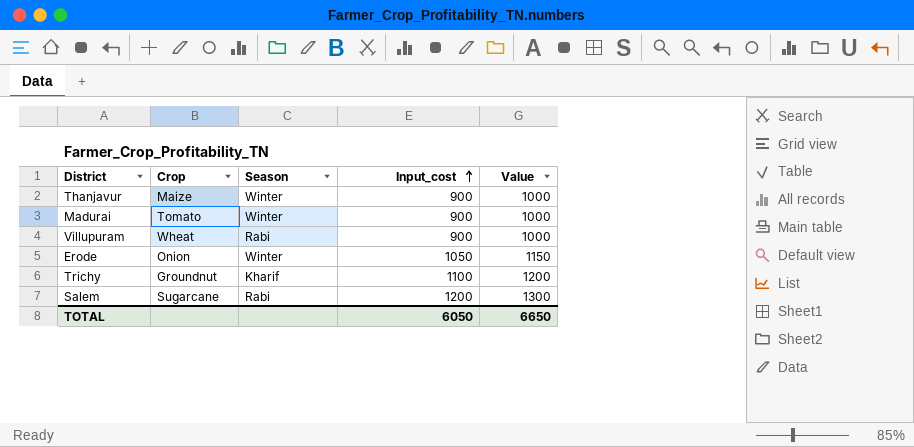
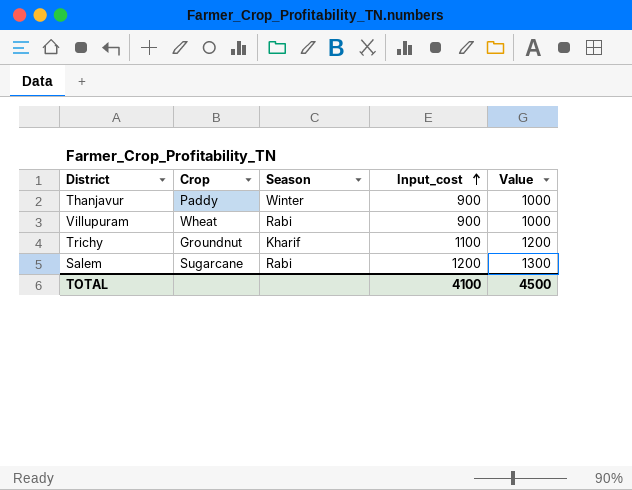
row Madurai: Tomato | Winter | 900 | 1000 -> none
row Erode: Onion | Winter | 1050 | 1150 -> none
Thanjavur | Crop: Maize -> Paddy
TOTAL | Input_cost: 6050 -> 4100
TOTAL | Value: 6650 -> 4500

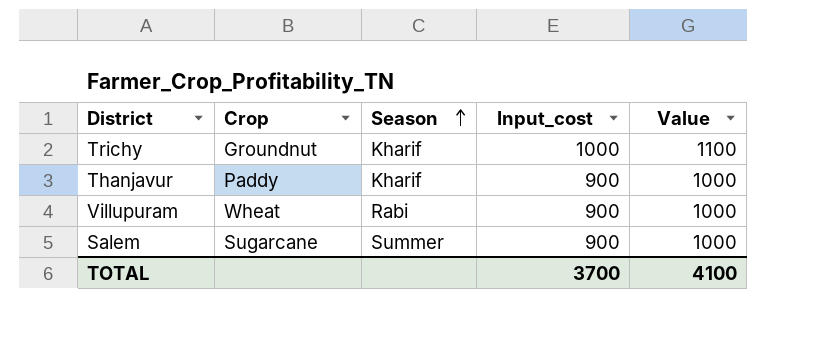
row order: Input_cost ascending -> Season ascending
Trichy | Input_cost: 1100 -> 1000
Trichy | Value: 1200 -> 1100
Thanjavur | Season: Winter -> Kharif
Salem | Season: Rabi -> Summer
Salem | Input_cost: 1200 -> 900
Salem | Value: 1300 -> 1000
TOTAL | Input_cost: 4100 -> 3700
TOTAL | Value: 4500 -> 4100

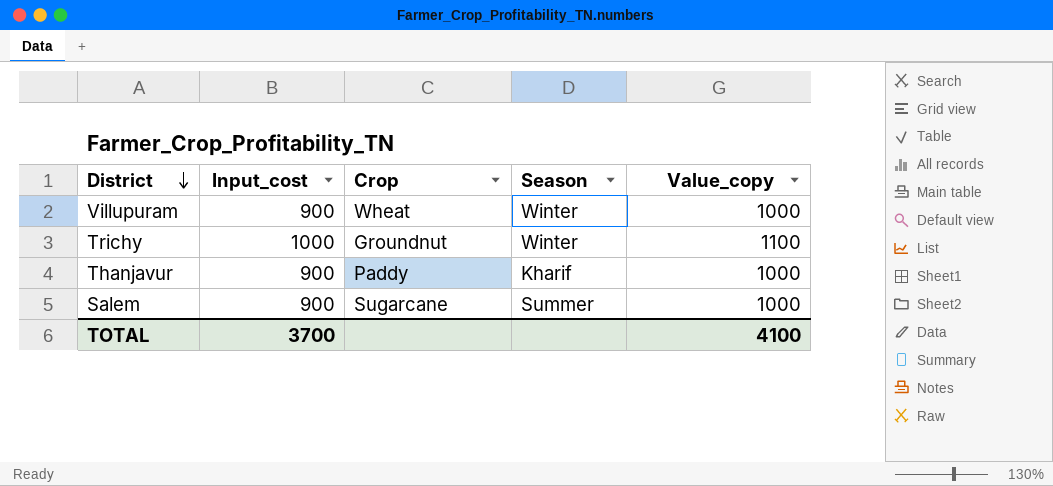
row order: Season ascending -> District descending
column Input_cost | position: 4 -> 2
column name: Value -> Value_copy
Villupuram | Season: Rabi -> Winter
Trichy | Season: Kharif -> Winter

